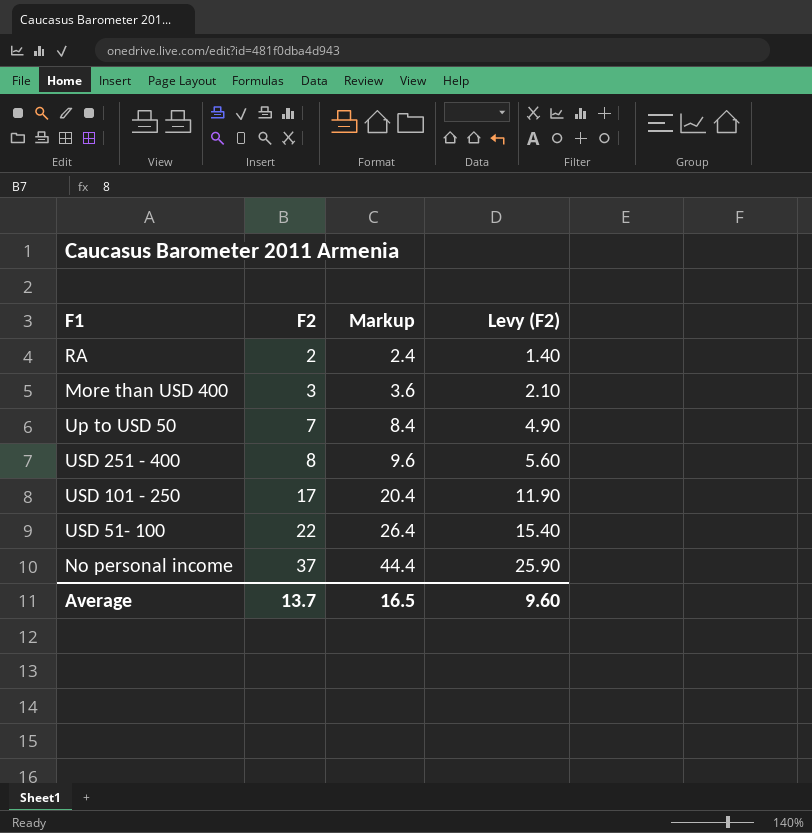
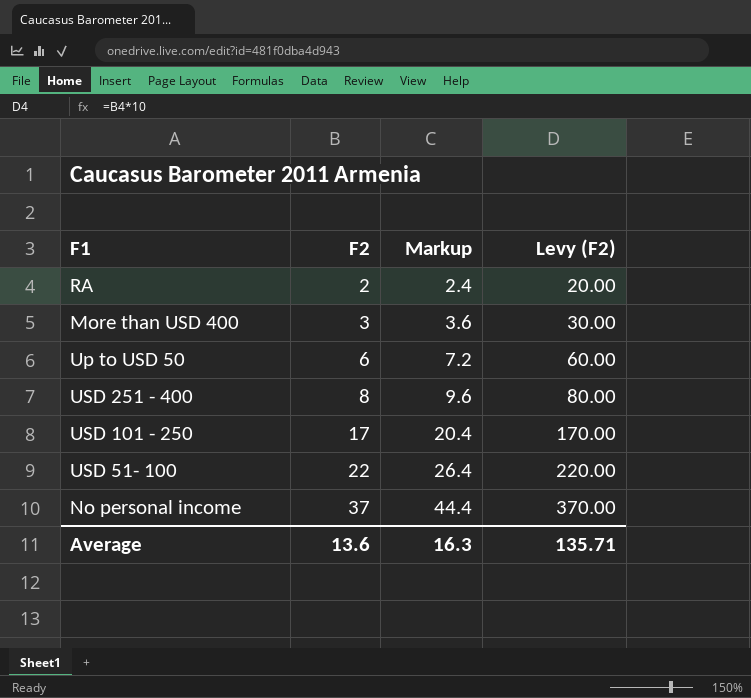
column Levy (F2) | formula: [F2] * 0.7 -> [F2] * 10
Up to USD 50 | F2: 7 -> 6
Up to USD 50 | Markup: 8.4 -> 7.2
Average | F2: 13.7 -> 13.6
Average | Markup: 16.5 -> 16.3
Average | Levy (F2): 9.60 -> 135.71

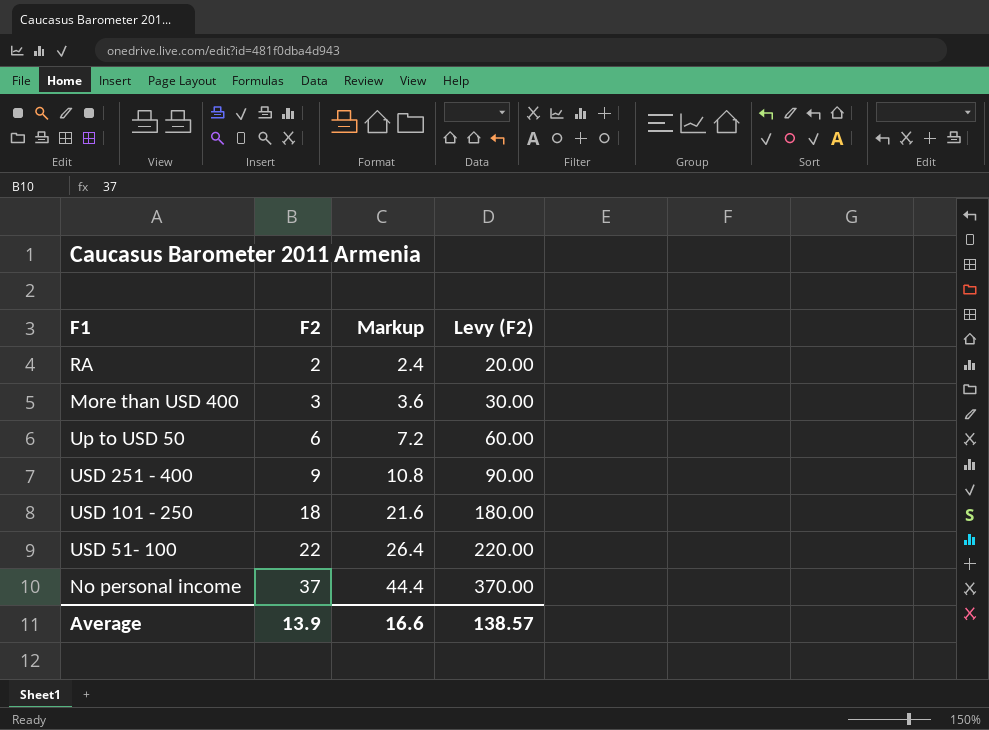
USD 251 - 400 | F2: 8 -> 9
USD 251 - 400 | Markup: 9.6 -> 10.8
USD 251 - 400 | Levy (F2): 80.00 -> 90.00
USD 101 - 250 | F2: 17 -> 18
USD 101 - 250 | Markup: 20.4 -> 21.6
USD 101 - 250 | Levy (F2): 170.00 -> 180.00
Average | F2: 13.6 -> 13.9
Average | Markup: 16.3 -> 16.6
Average | Levy (F2): 135.71 -> 138.57

